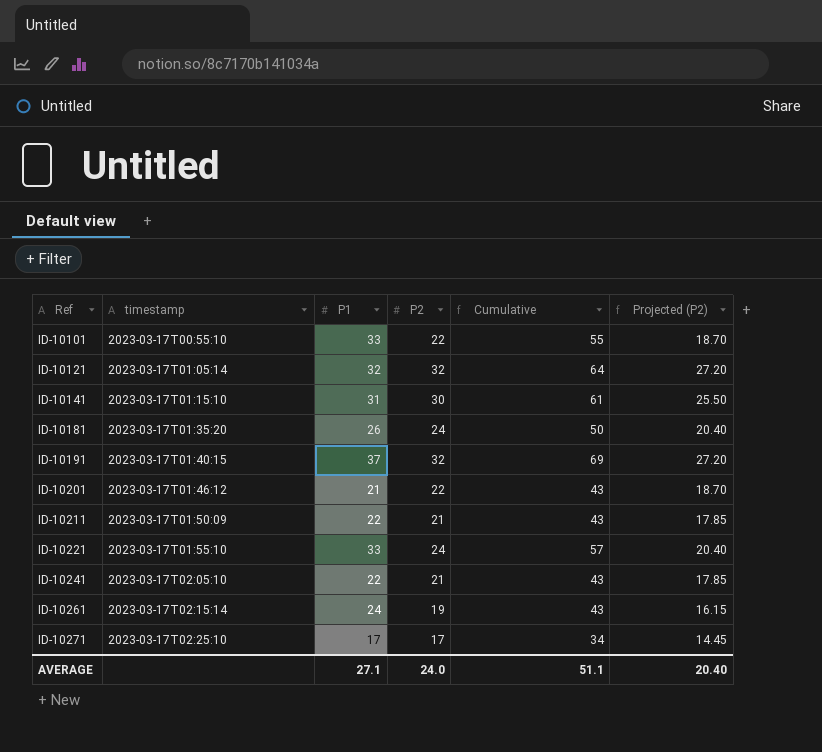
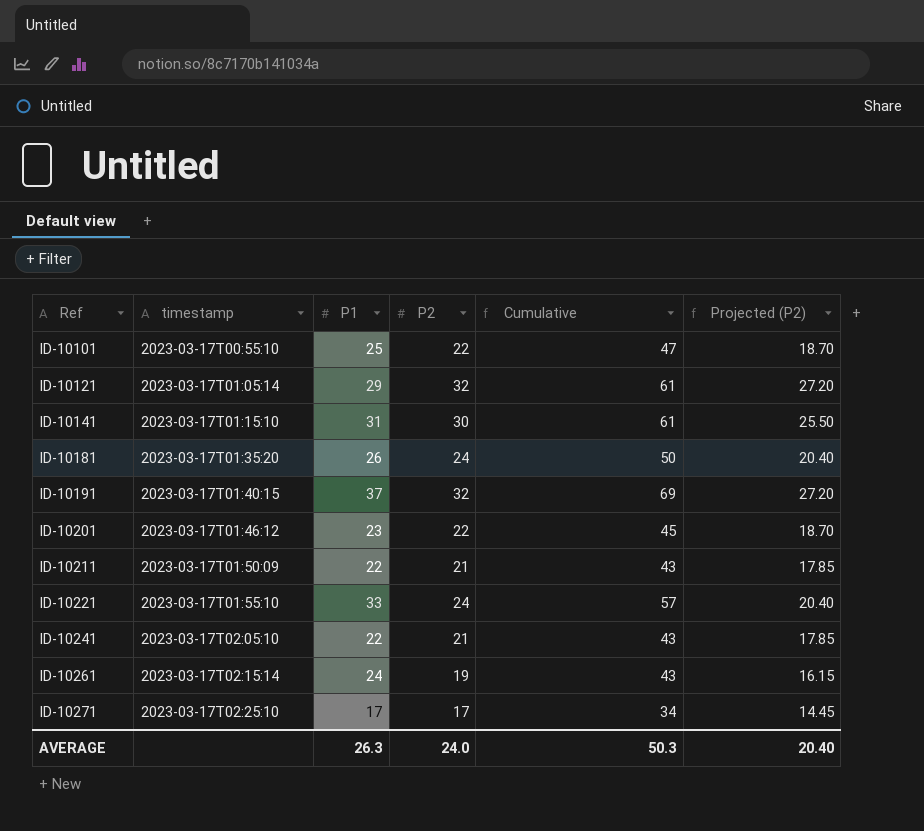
ID-10101 | P1: 33 -> 25
ID-10101 | Cumulative: 55 -> 47
ID-10121 | P1: 32 -> 29
ID-10121 | Cumulative: 64 -> 61
ID-10201 | P1: 21 -> 23
ID-10201 | Cumulative: 43 -> 45
AVERAGE | P1: 27.1 -> 26.3
AVERAGE | Cumulative: 51.1 -> 50.3

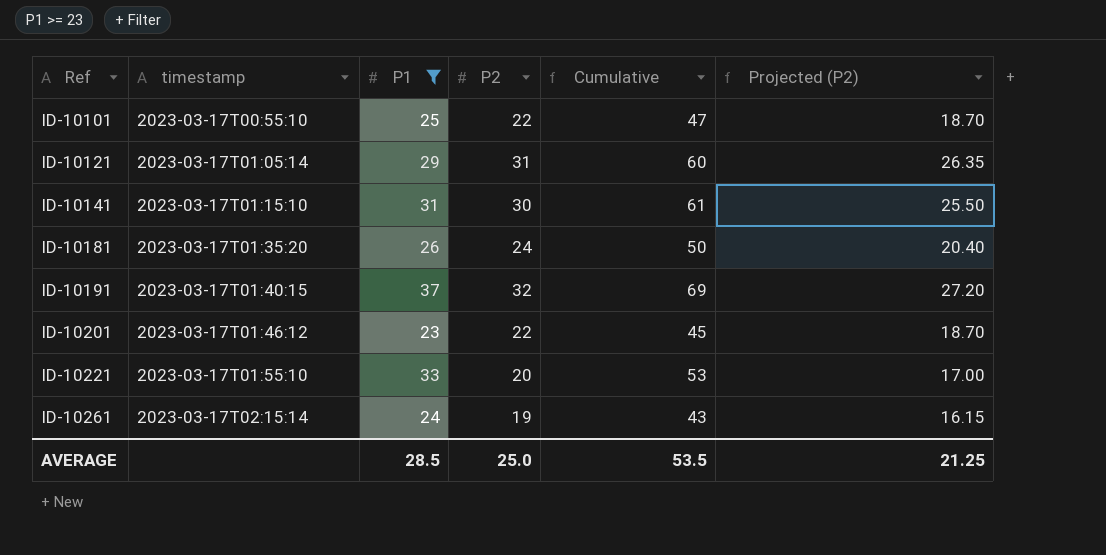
filter: none -> P1 >= 23
ID-10121 | P2: 32 -> 31
ID-10121 | Cumulative: 61 -> 60
ID-10121 | Projected (P2): 27.20 -> 26.35
ID-10221 | P2: 24 -> 20
ID-10221 | Cumulative: 57 -> 53
ID-10221 | Projected (P2): 20.40 -> 17.00
AVERAGE | P1: 26.3 -> 28.5
AVERAGE | P2: 24.0 -> 25.0
AVERAGE | Cumulative: 50.3 -> 53.5
AVERAGE | Projected (P2): 20.40 -> 21.25

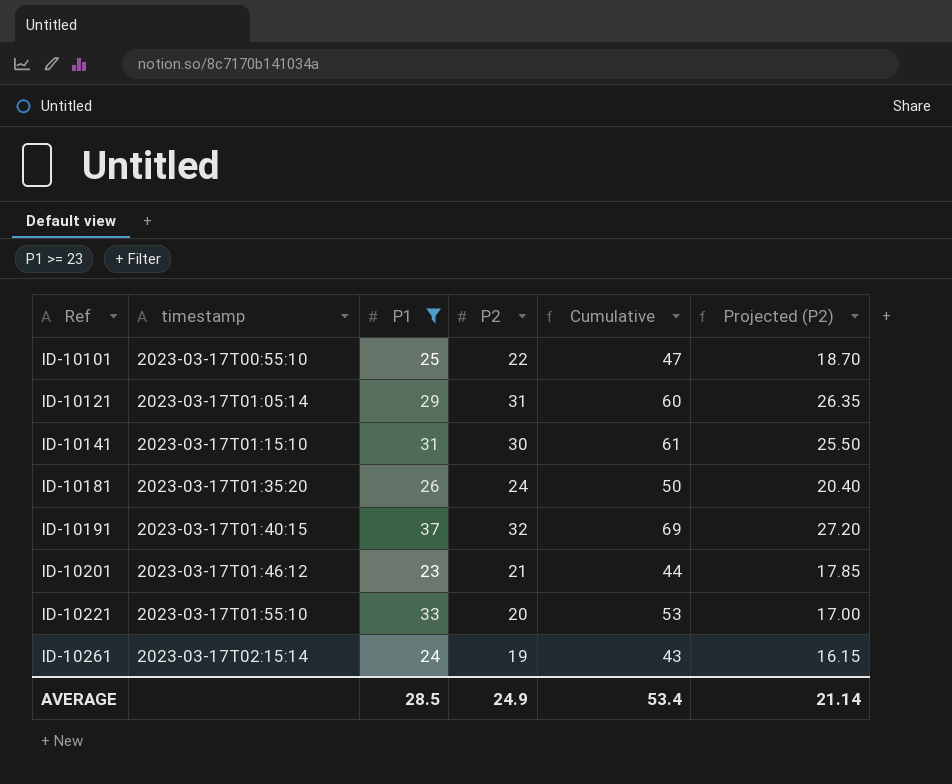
ID-10201 | P2: 22 -> 21
ID-10201 | Cumulative: 45 -> 44
ID-10201 | Projected (P2): 18.70 -> 17.85
AVERAGE | P2: 25.0 -> 24.9
AVERAGE | Cumulative: 53.5 -> 53.4
AVERAGE | Projected (P2): 21.25 -> 21.14

